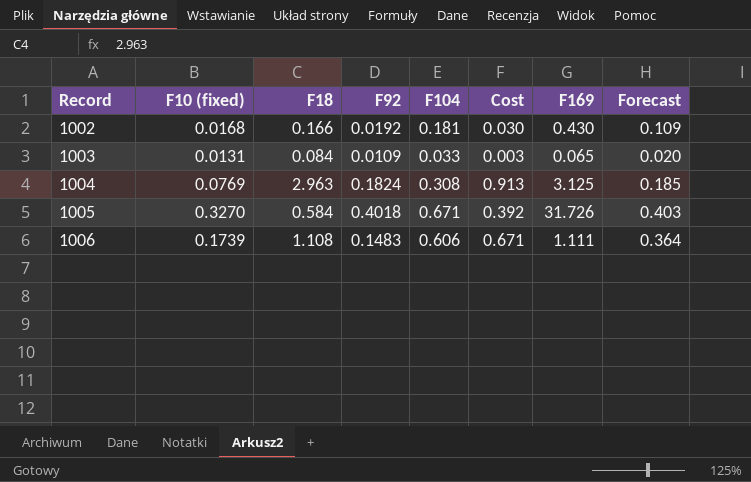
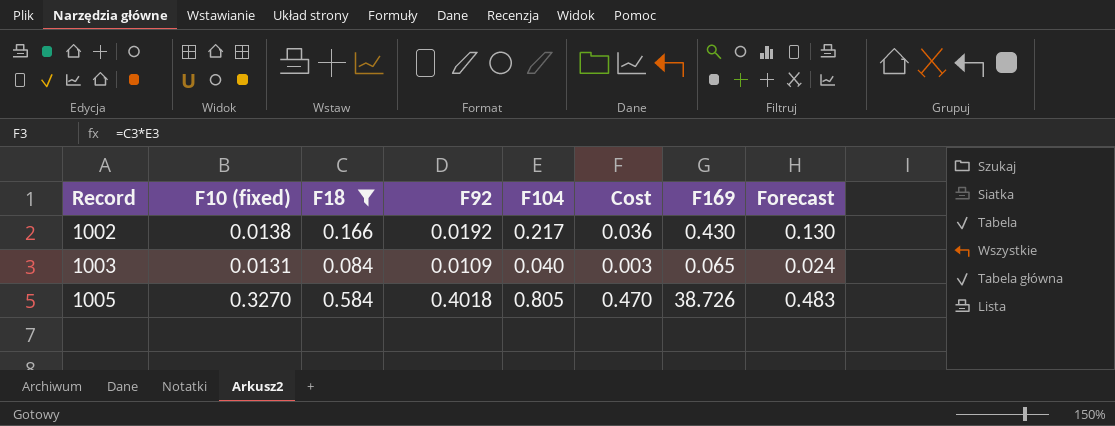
filter: none -> F18 <= 0.584
1002 | F10 (fixed): 0.0168 -> 0.0138
1002 | F104: 0.181 -> 0.217
1002 | Cost: 0.030 -> 0.036
1002 | Forecast: 0.109 -> 0.130
1003 | F104: 0.033 -> 0.040
1003 | Forecast: 0.020 -> 0.024
1005 | F104: 0.671 -> 0.805
1005 | Cost: 0.392 -> 0.470
1005 | F169: 31.726 -> 38.726
1005 | Forecast: 0.403 -> 0.483

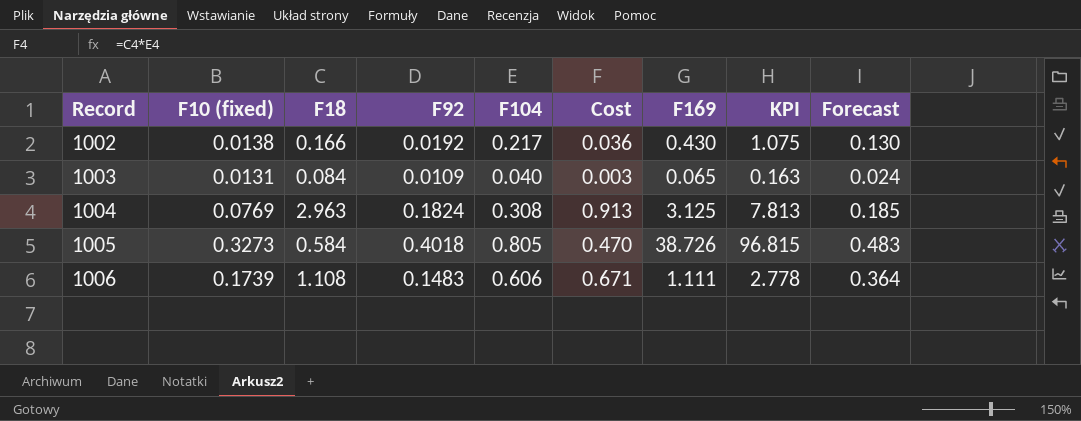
filter: F18 <= 0.584 -> none
column KPI | formula: none -> [F169] * 2.5
1005 | F10 (fixed): 0.3270 -> 0.3273

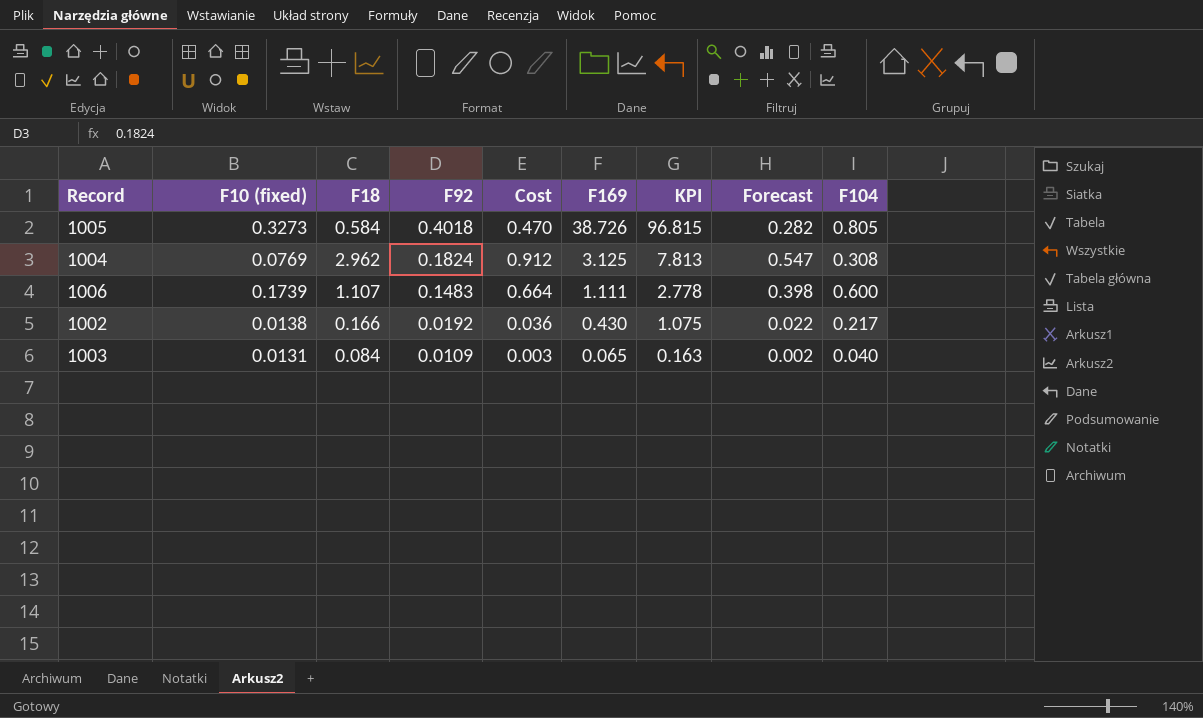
row order: Record ascending -> F92 descending
column Forecast | formula: [F104] * 0.6 -> [Cost] * 0.6
column F104 | position: 5 -> 9
1004 | F18: 2.963 -> 2.962
1004 | Cost: 0.913 -> 0.912
1006 | F18: 1.108 -> 1.107
1006 | Cost: 0.671 -> 0.664
1006 | F104: 0.606 -> 0.600

